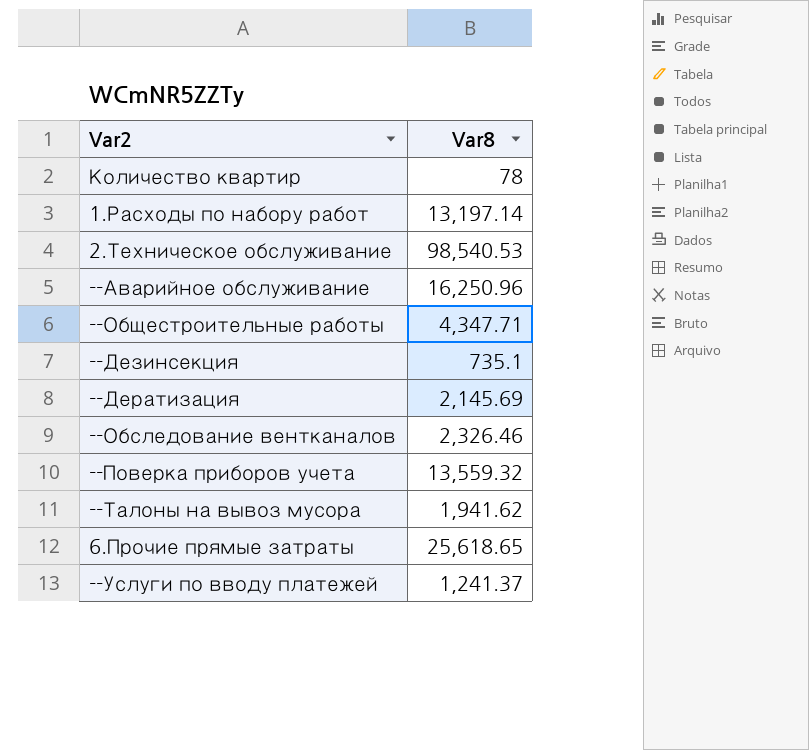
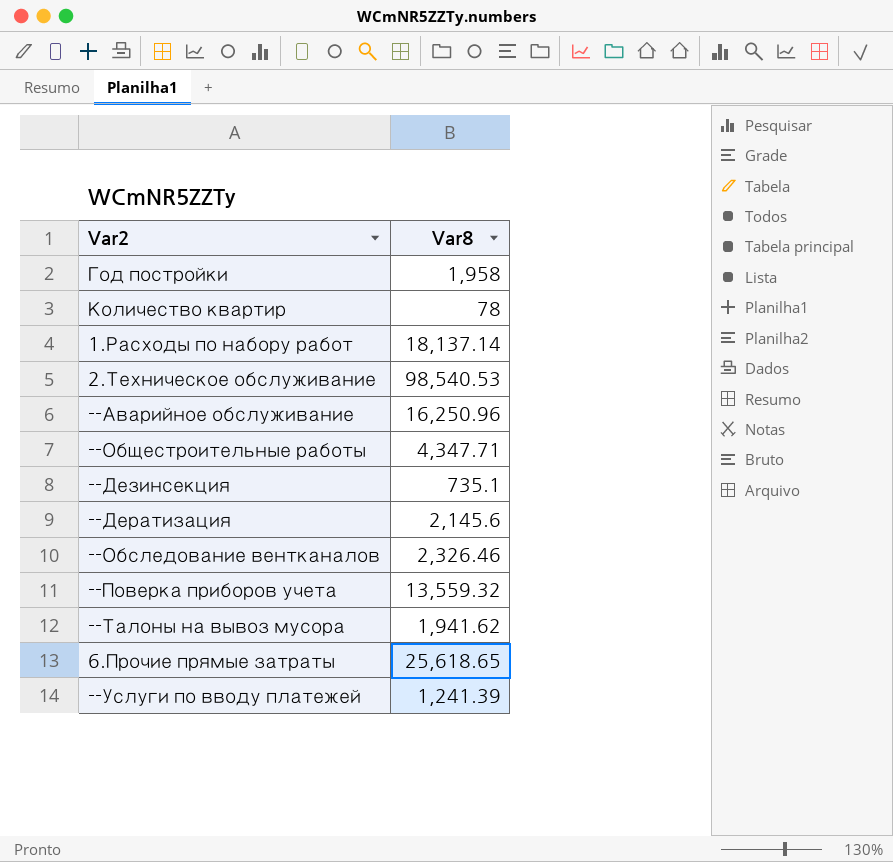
row Год постройки: none -> 1,958
1.Расходы по набору работ | Var8: 13,197.14 -> 18,137.14
--Дератизация | Var8: 2,145.69 -> 2,145.6
--Услуги по вводу платежей | Var8: 1,241.37 -> 1,241.39

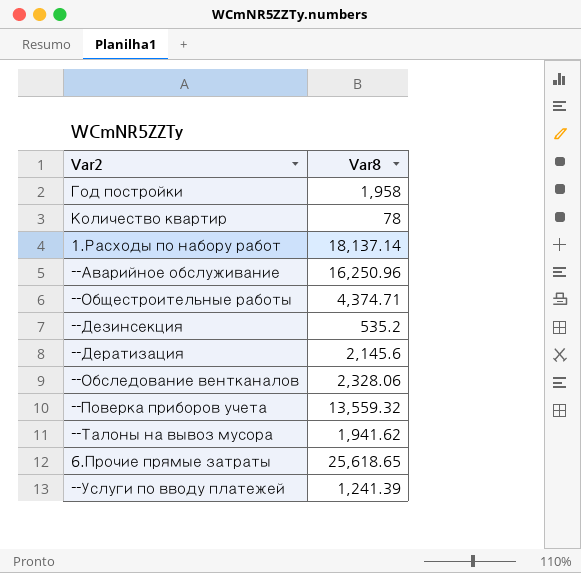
row 2.Техническое обслуживание: 98,540.53 -> none
--Общестроительные работы | Var8: 4,347.71 -> 4,374.71
--Дезинсекция | Var8: 735.1 -> 535.2
--Обследование вентканалов | Var8: 2,326.46 -> 2,328.06

